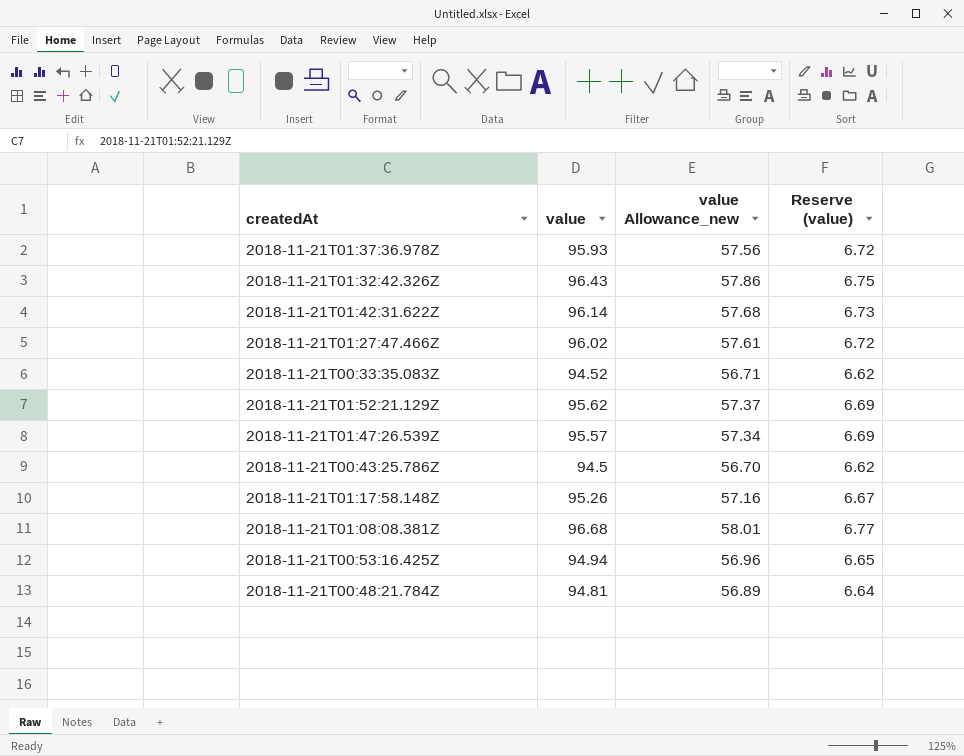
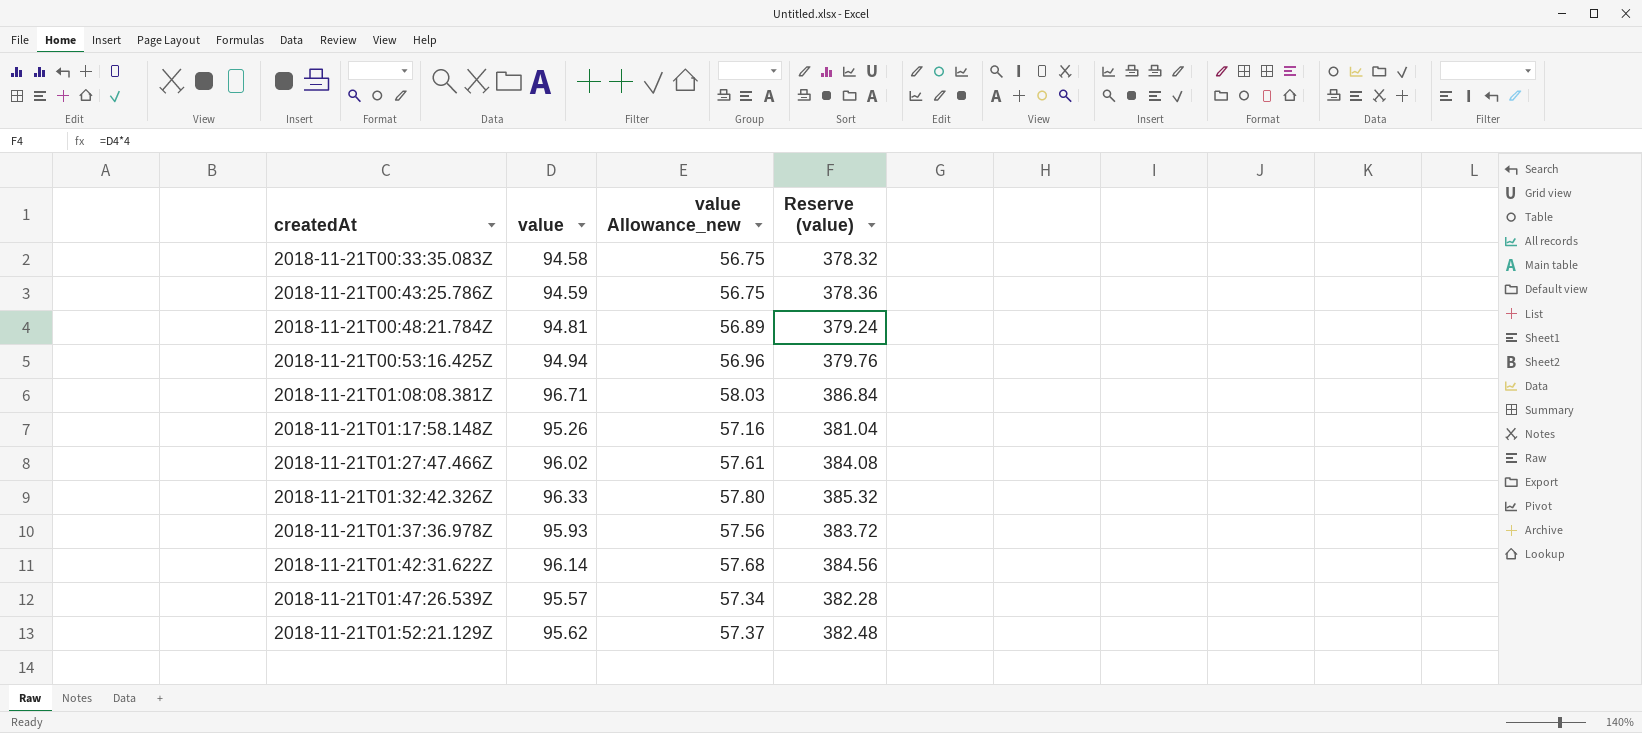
row order: none -> createdAt ascending
column Reserve (value) | formula: [value] * 0.07 -> [value] * 4
2018-11-21T00:33:35.083Z | value: 94.52 -> 94.58
2018-11-21T00:33:35.083Z | value Allowance_new: 56.71 -> 56.75
2018-11-21T00:43:25.786Z | value: 94.5 -> 94.59
2018-11-21T00:43:25.786Z | value Allowance_new: 56.70 -> 56.75
2018-11-21T01:08:08.381Z | value: 96.68 -> 96.71
2018-11-21T01:08:08.381Z | value Allowance_new: 58.01 -> 58.03
2018-11-21T01:32:42.326Z | value: 96.43 -> 96.33
2018-11-21T01:32:42.326Z | value Allowance_new: 57.86 -> 57.80

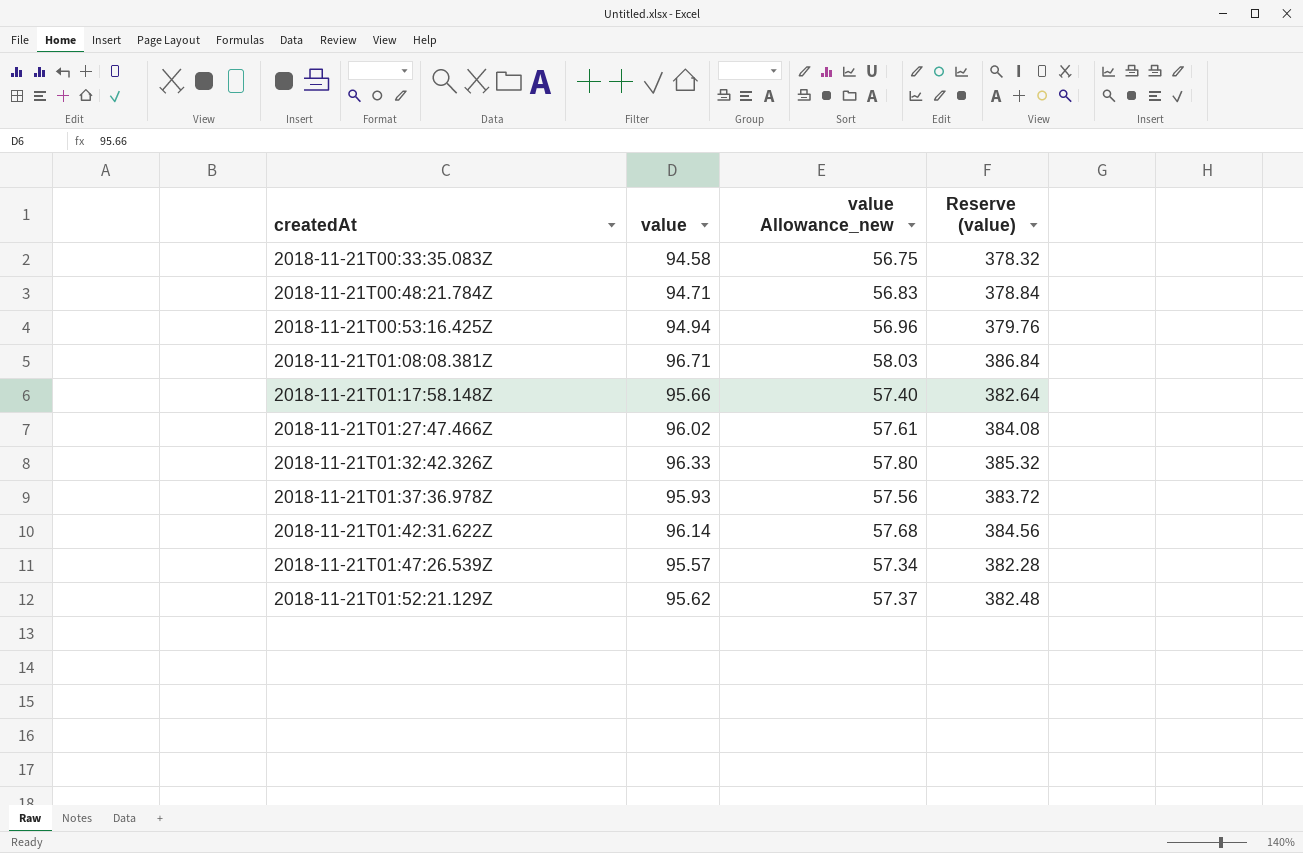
row 2018-11-21T00:43:25.786Z: 94.59 | 56.75 | 378.36 -> none
2018-11-21T00:48:21.784Z | value: 94.81 -> 94.71
2018-11-21T00:48:21.784Z | value Allowance_new: 56.89 -> 56.83
2018-11-21T00:48:21.784Z | Reserve (value): 379.24 -> 378.84
2018-11-21T01:17:58.148Z | value: 95.26 -> 95.66
2018-11-21T01:17:58.148Z | value Allowance_new: 57.16 -> 57.40
2018-11-21T01:17:58.148Z | Reserve (value): 381.04 -> 382.64

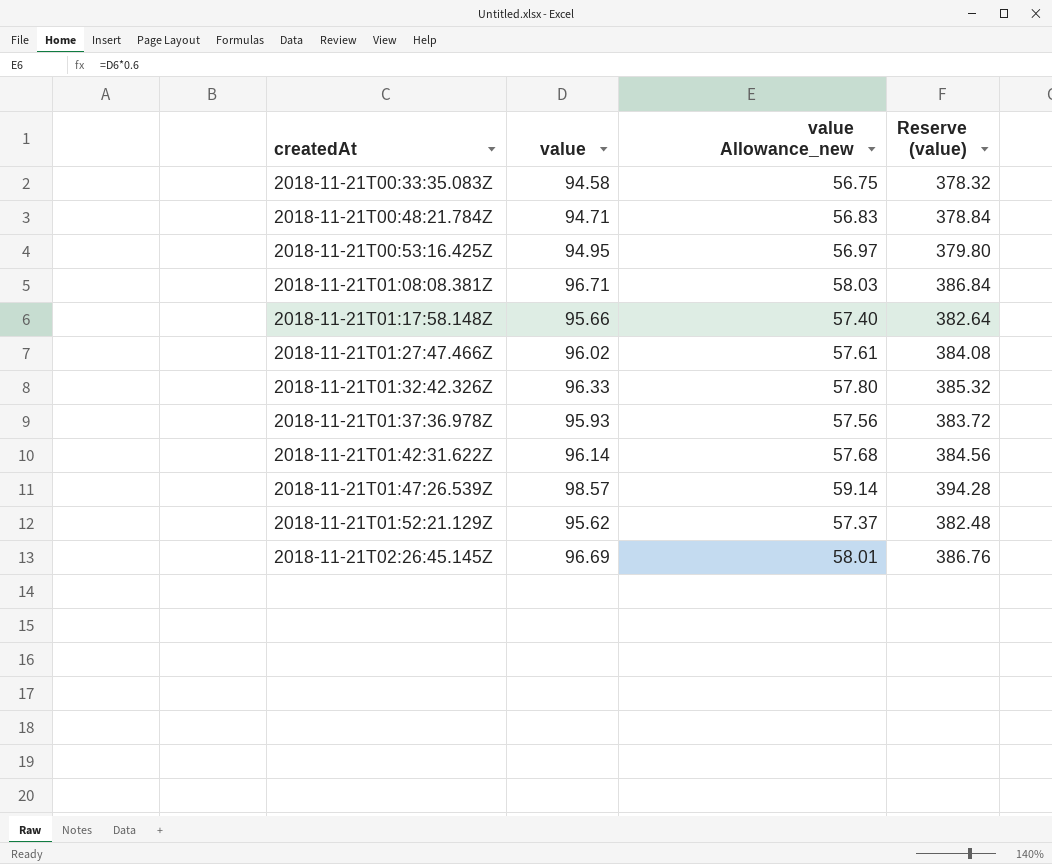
2018-11-21T00:53:16.425Z | value: 94.94 -> 94.95
2018-11-21T00:53:16.425Z | value Allowance_new: 56.96 -> 56.97
2018-11-21T00:53:16.425Z | Reserve (value): 379.76 -> 379.80
2018-11-21T01:47:26.539Z | value: 95.57 -> 98.57
2018-11-21T01:47:26.539Z | value Allowance_new: 57.34 -> 59.14
2018-11-21T01:47:26.539Z | Reserve (value): 382.28 -> 394.28
row 2018-11-21T02:26:45.145Z: none -> 96.69 | 58.01 | 386.76

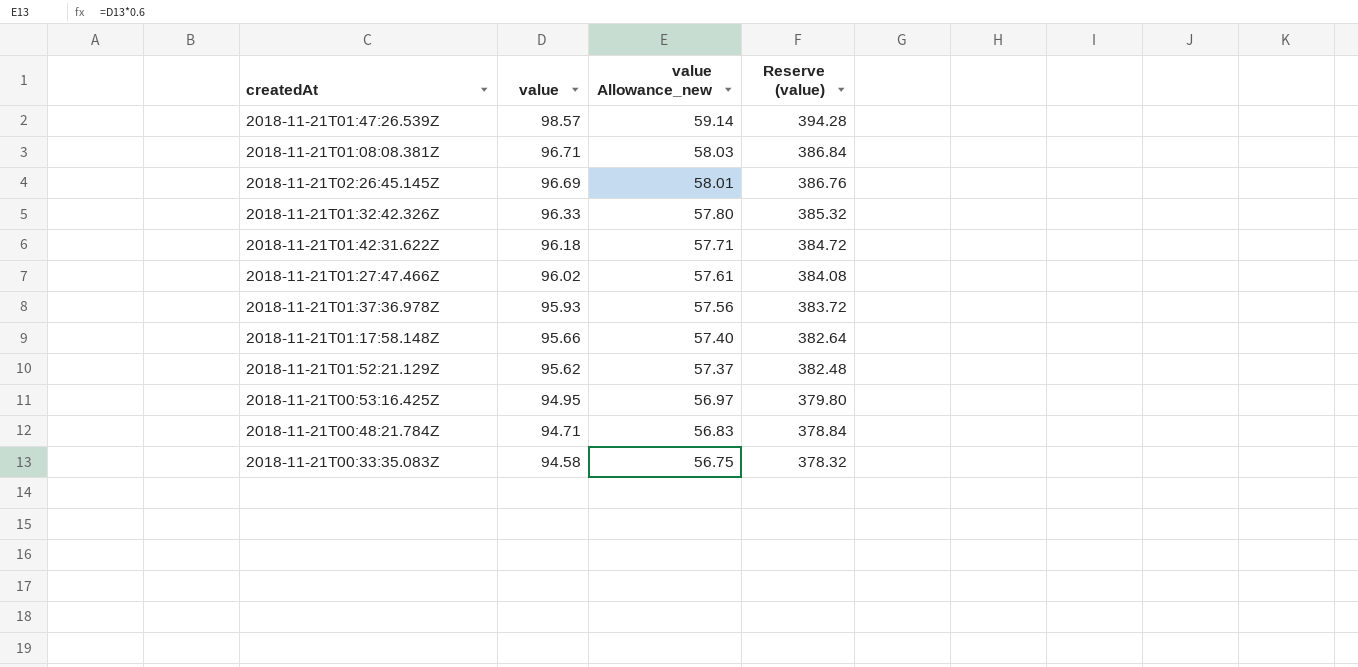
row order: createdAt ascending -> value descending
2018-11-21T01:42:31.622Z | value: 96.14 -> 96.18
2018-11-21T01:42:31.622Z | value Allowance_new: 57.68 -> 57.71
2018-11-21T01:42:31.622Z | Reserve (value): 384.56 -> 384.72

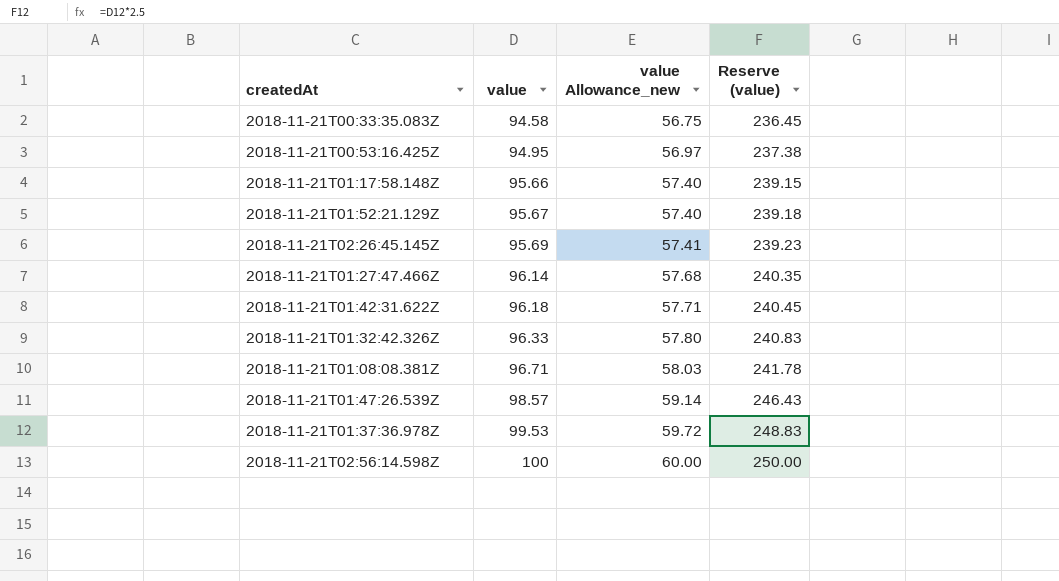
row order: value descending -> value ascending
column Reserve (value) | formula: [value] * 4 -> [value] * 2.5
row 2018-11-21T00:48:21.784Z: 94.71 | 56.83 | 378.84 -> none
2018-11-21T01:52:21.129Z | value: 95.62 -> 95.67
2018-11-21T01:52:21.129Z | value Allowance_new: 57.37 -> 57.40
2018-11-21T02:26:45.145Z | value: 96.69 -> 95.69
2018-11-21T02:26:45.145Z | value Allowance_new: 58.01 -> 57.41
2018-11-21T01:27:47.466Z | value: 96.02 -> 96.14
2018-11-21T01:27:47.466Z | value Allowance_new: 57.61 -> 57.68
2018-11-21T01:37:36.978Z | value: 95.93 -> 99.53
2018-11-21T01:37:36.978Z | value Allowance_new: 57.56 -> 59.72
row 2018-11-21T02:56:14.598Z: none -> 100 | 60.00 | 250.00

